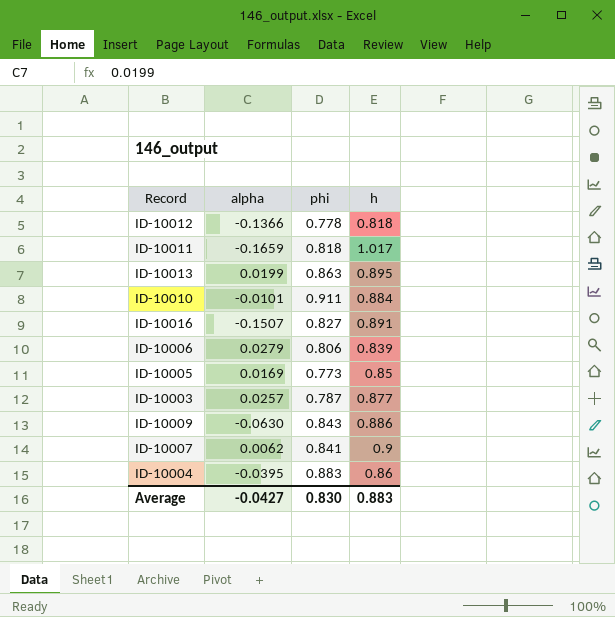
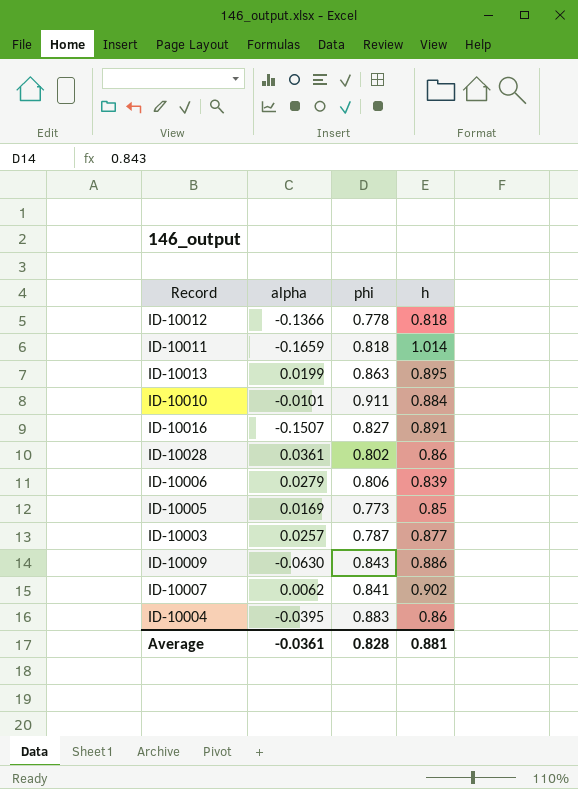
ID-10011 | h: 1.017 -> 1.014
row ID-10028: none -> 0.0361 | 0.802 | 0.86
ID-10007 | h: 0.9 -> 0.902
Average | alpha: -0.0427 -> -0.0361
Average | phi: 0.830 -> 0.828
Average | h: 0.883 -> 0.881

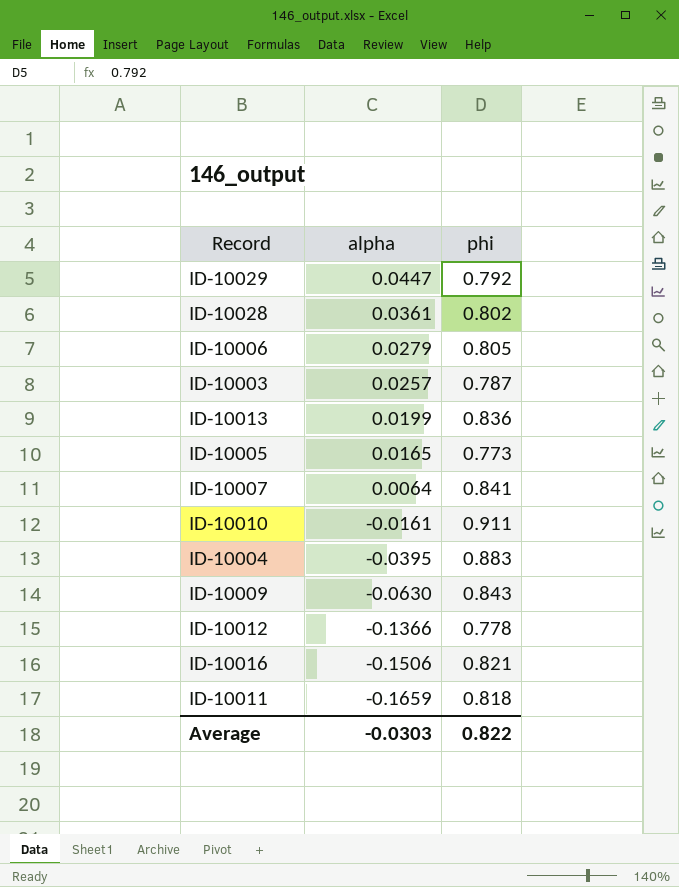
row order: none -> alpha descending
column h | position: 4 -> none
row ID-10029: none -> 0.0447 | 0.792
ID-10006 | phi: 0.806 -> 0.805
ID-10013 | phi: 0.863 -> 0.836
ID-10005 | alpha: 0.0169 -> 0.0165
ID-10007 | alpha: 0.0062 -> 0.0064
ID-10010 | alpha: -0.0101 -> -0.0161
ID-10016 | alpha: -0.1507 -> -0.1506
ID-10016 | phi: 0.827 -> 0.821
Average | alpha: -0.0361 -> -0.0303
Average | phi: 0.828 -> 0.822

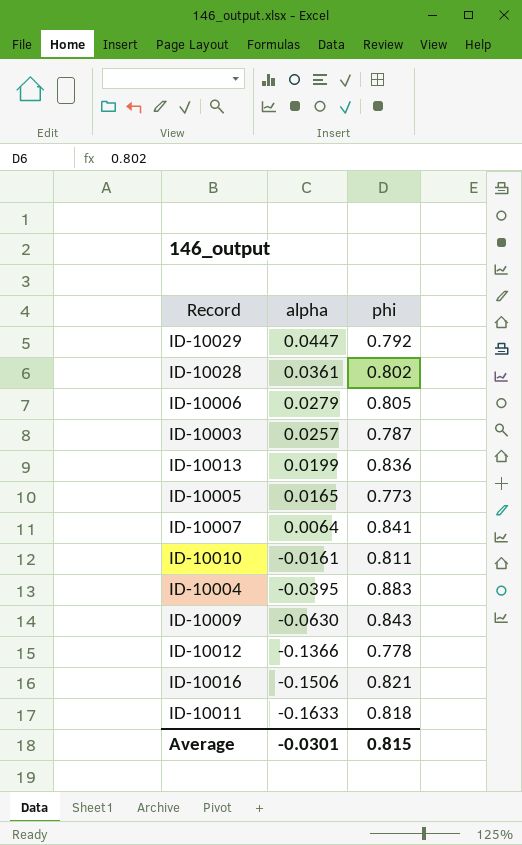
ID-10010 | phi: 0.911 -> 0.811
ID-10011 | alpha: -0.1659 -> -0.1633
Average | alpha: -0.0303 -> -0.0301
Average | phi: 0.822 -> 0.815

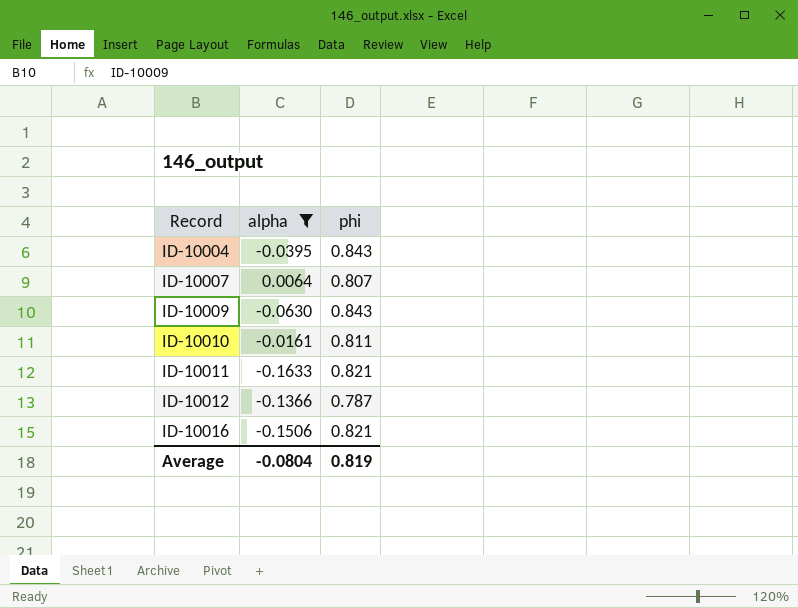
filter: none -> alpha <= 0.0064
row order: alpha descending -> Record ascending
ID-10004 | phi: 0.883 -> 0.843
ID-10007 | phi: 0.841 -> 0.807
ID-10011 | phi: 0.818 -> 0.821
ID-10012 | phi: 0.778 -> 0.787
Average | alpha: -0.0301 -> -0.0804
Average | phi: 0.815 -> 0.819

